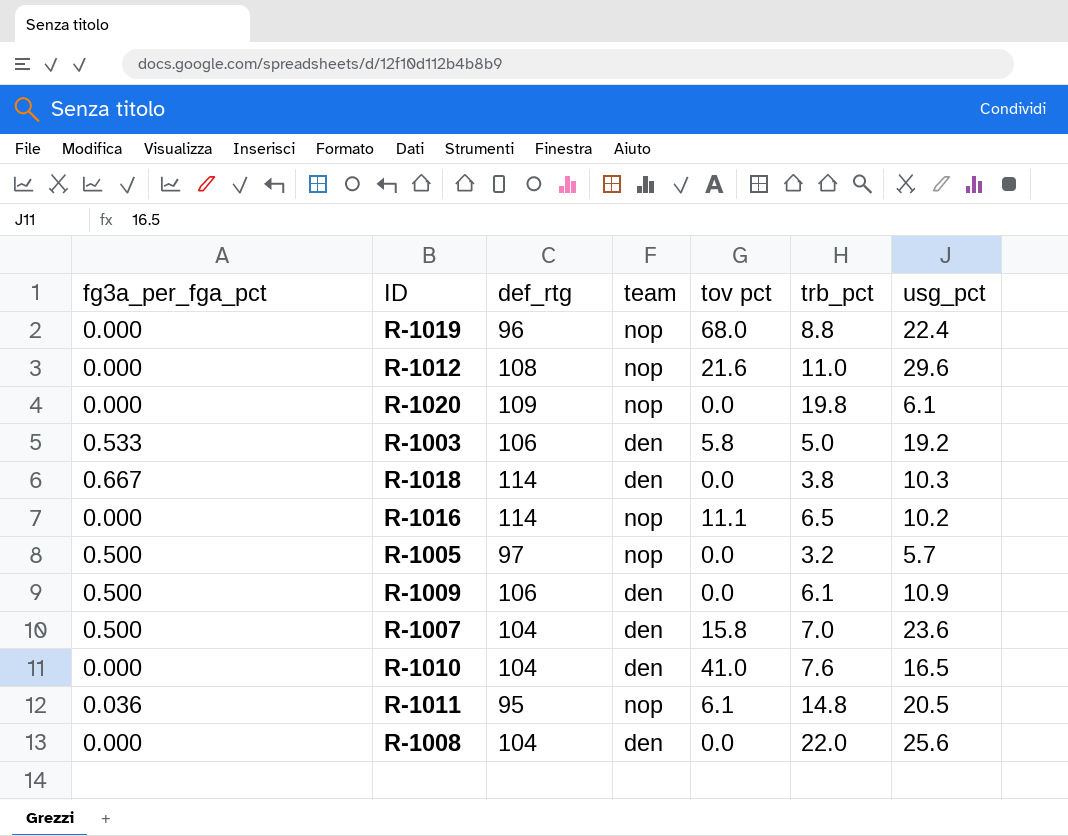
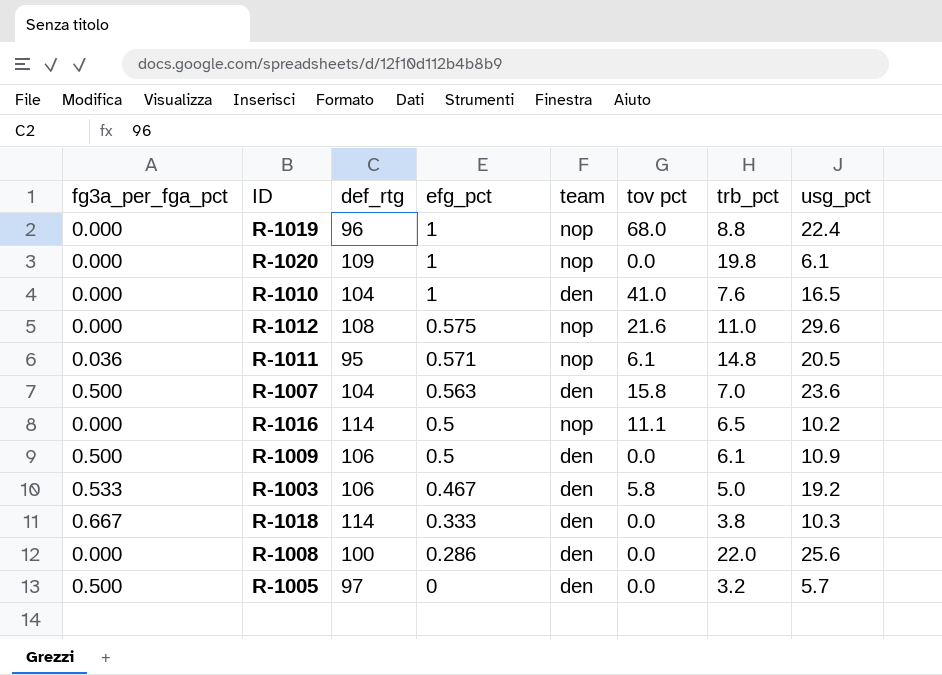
row order: none -> efg_pct descending
column efg_pct | position: none -> 4
R-1008 | def_rtg: 104 -> 100
R-1005 | team: nop -> den

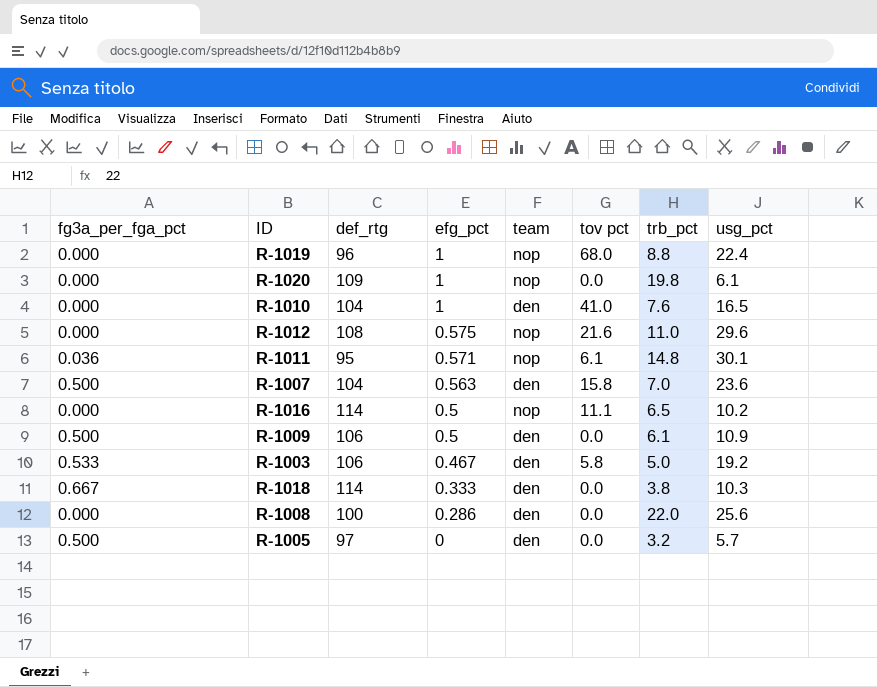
R-1011 | usg_pct: 20.5 -> 30.1

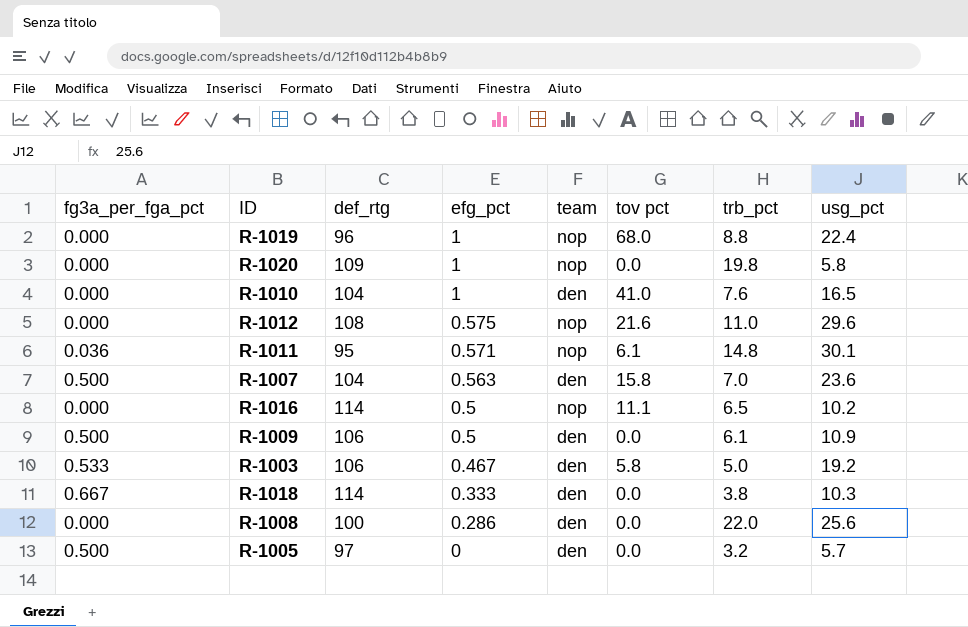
R-1020 | usg_pct: 6.1 -> 5.8

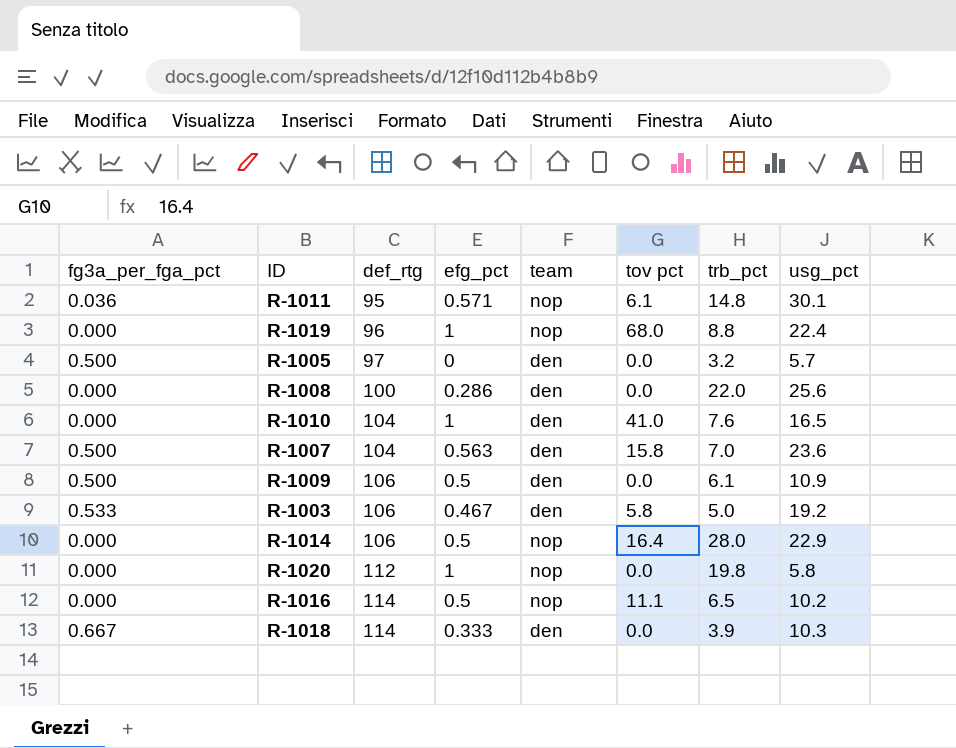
row order: efg_pct descending -> def_rtg ascending
row R-1012: 0.000 | 108 | 0.575 | nop | 21.6 | 11.0 | 29.6 -> none
row R-1014: none -> 0.000 | 106 | 0.5 | nop | 16.4 | 28.0 | 22.9
R-1020 | def_rtg: 109 -> 112
R-1018 | trb_pct: 3.8 -> 3.9

